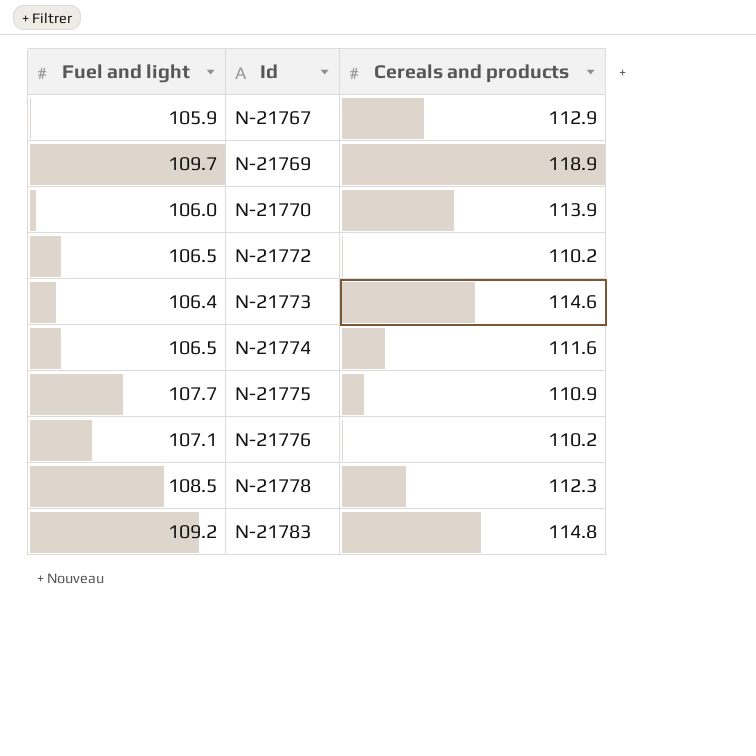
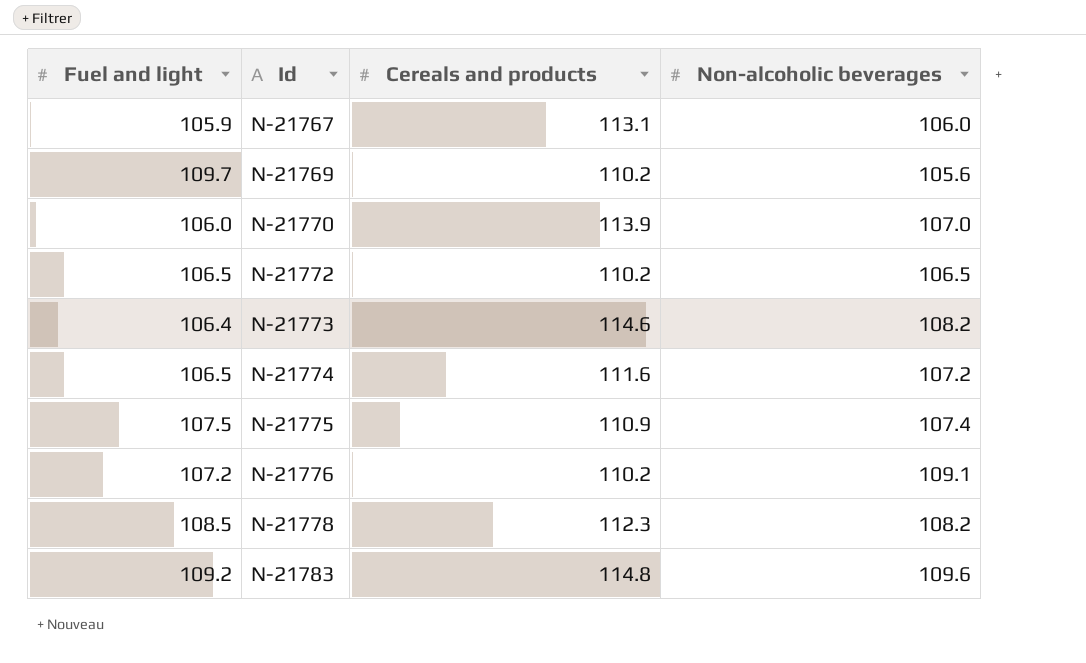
column Non-alcoholic beverages | position: none -> 4
N-21767 | Cereals and products: 112.9 -> 113.1
N-21769 | Cereals and products: 118.9 -> 110.2
N-21775 | Fuel and light: 107.7 -> 107.5
N-21776 | Fuel and light: 107.1 -> 107.2

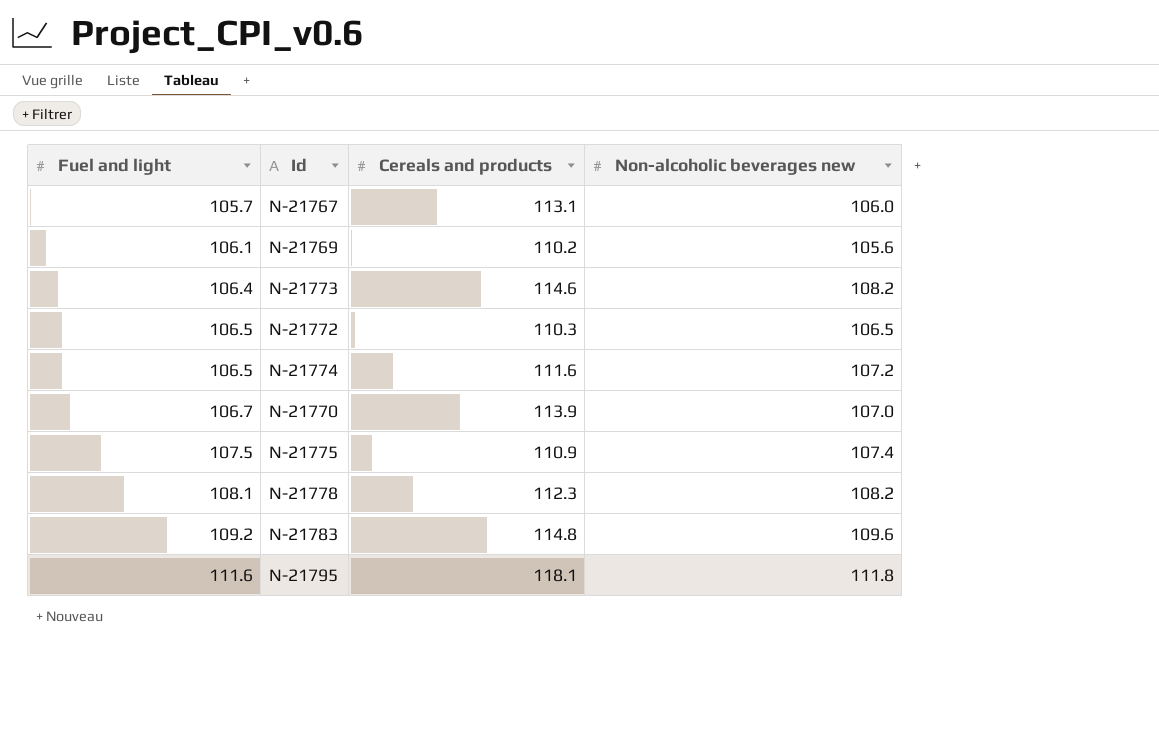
row order: Id ascending -> Fuel and light ascending
column name: Non-alcoholic beverages -> Non-alcoholic beverages new
row N-21776: 107.2 | 110.2 | 109.1 -> none
N-21767 | Fuel and light: 105.9 -> 105.7
N-21769 | Fuel and light: 109.7 -> 106.1
N-21772 | Cereals and products: 110.2 -> 110.3
N-21770 | Fuel and light: 106.0 -> 106.7
N-21778 | Fuel and light: 108.5 -> 108.1
row N-21795: none -> 111.6 | 118.1 | 111.8

